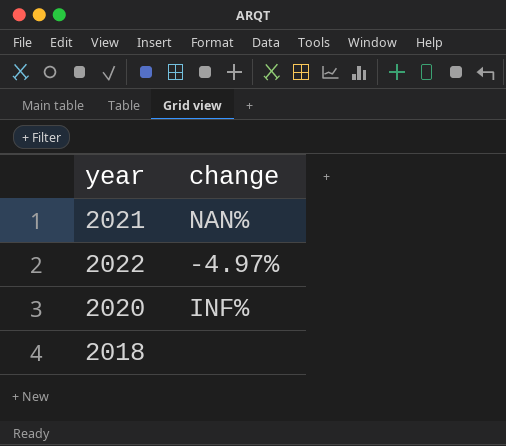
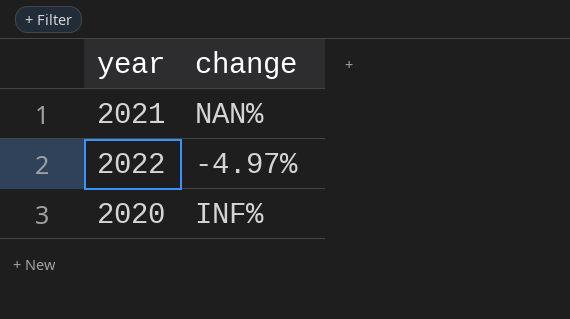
row 2018: none -> none

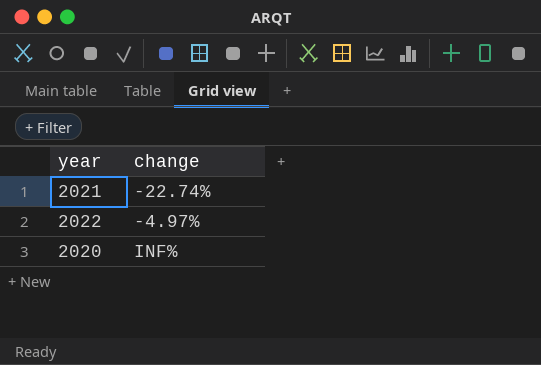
2021 | change: NAN% -> -22.74%

